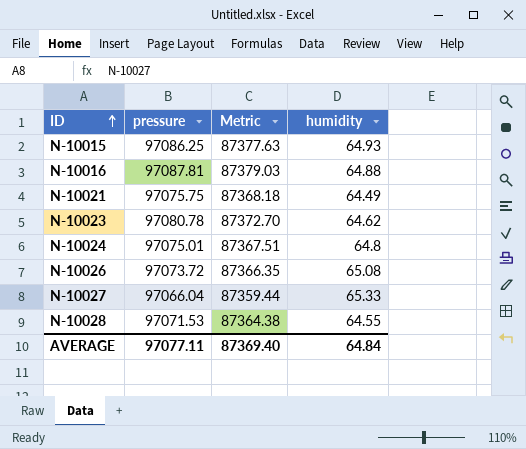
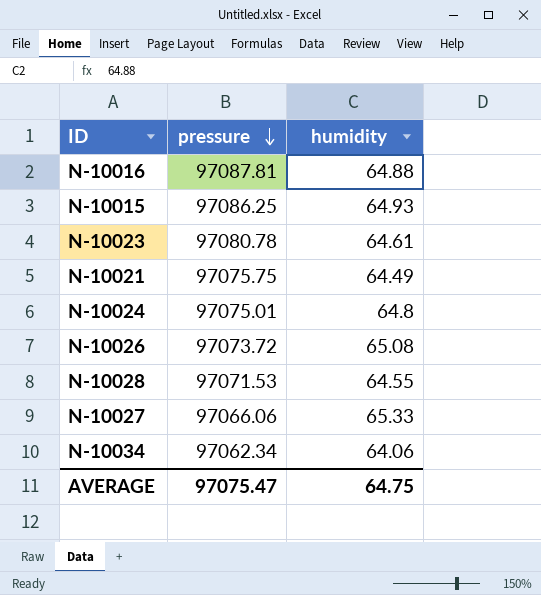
row order: ID ascending -> pressure descending
column Metric | formula: [pressure] * 0.9 -> none
N-10023 | humidity: 64.62 -> 64.61
N-10027 | pressure: 97066.04 -> 97066.06
row N-10034: none -> 97062.34 | 64.06
AVERAGE | pressure: 97077.11 -> 97075.47
AVERAGE | humidity: 64.84 -> 64.75

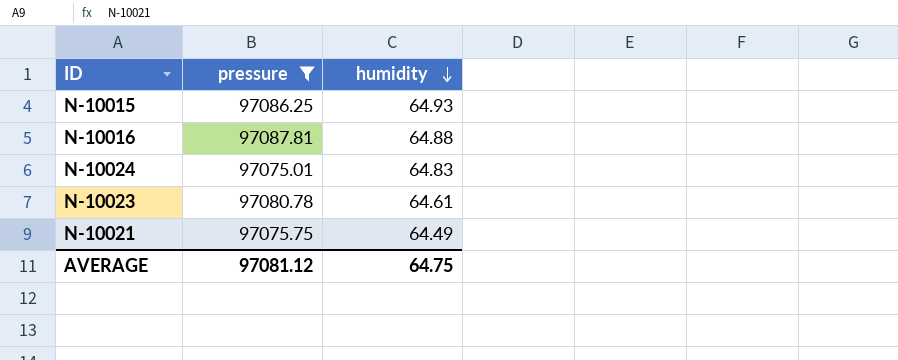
filter: none -> pressure >= 97075.01
row order: pressure descending -> humidity descending
N-10024 | humidity: 64.8 -> 64.83
AVERAGE | pressure: 97075.47 -> 97081.12

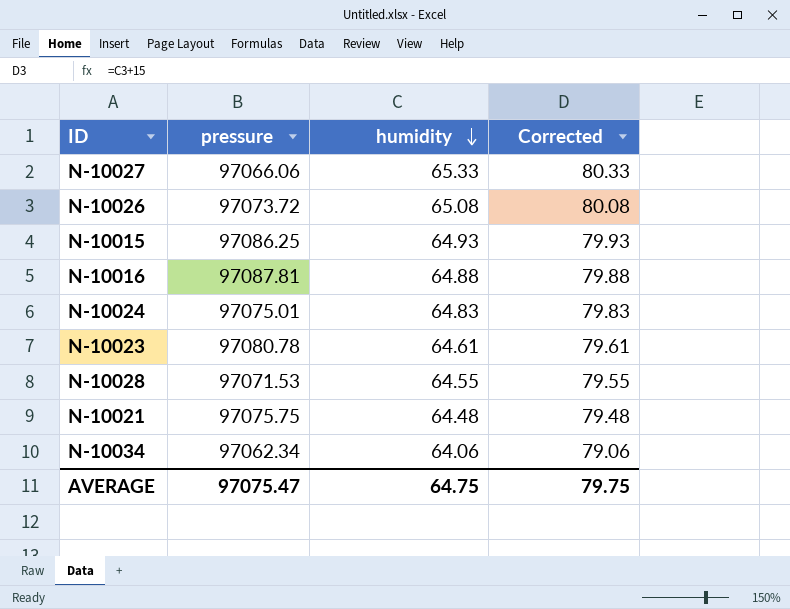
filter: pressure >= 97075.01 -> none
column Corrected | formula: none -> [humidity] + 15
N-10021 | humidity: 64.49 -> 64.48
AVERAGE | pressure: 97081.12 -> 97075.47

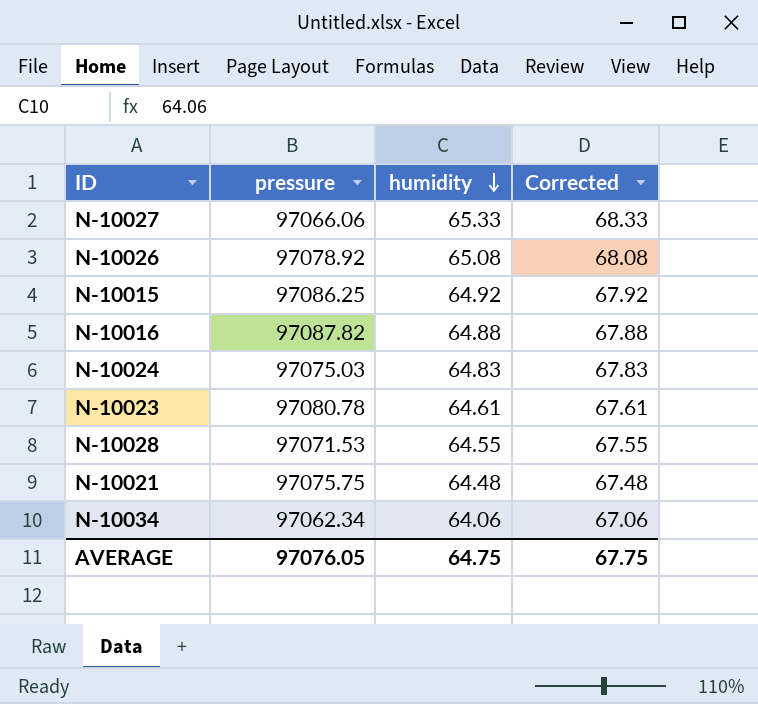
column Corrected | formula: [humidity] + 15 -> [humidity] + 3
N-10026 | pressure: 97073.72 -> 97078.92
N-10015 | humidity: 64.93 -> 64.92
N-10016 | pressure: 97087.81 -> 97087.82
N-10024 | pressure: 97075.01 -> 97075.03
AVERAGE | pressure: 97075.47 -> 97076.05
AVERAGE | Corrected: 79.75 -> 67.75

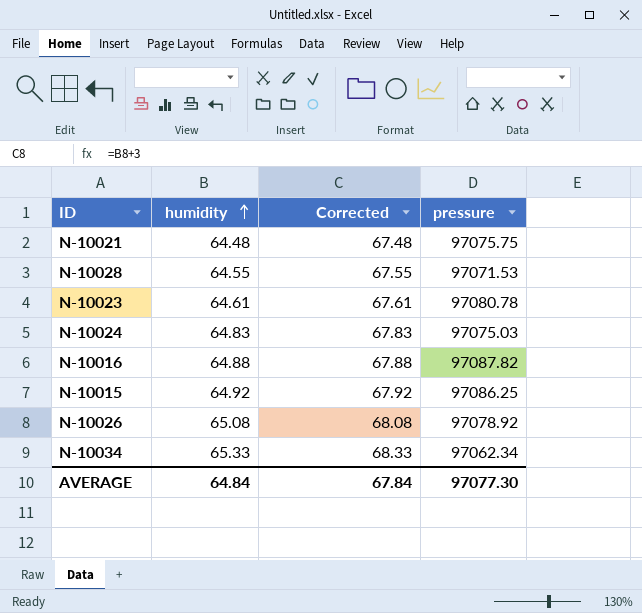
row order: humidity descending -> humidity ascending
column pressure | position: 2 -> 4
row N-10027: 97066.06 | 65.33 | 68.33 -> none
N-10034 | humidity: 64.06 -> 65.33
N-10034 | Corrected: 67.06 -> 68.33
AVERAGE | humidity: 64.75 -> 64.84
AVERAGE | Corrected: 67.75 -> 67.84
AVERAGE | pressure: 97076.05 -> 97077.30

